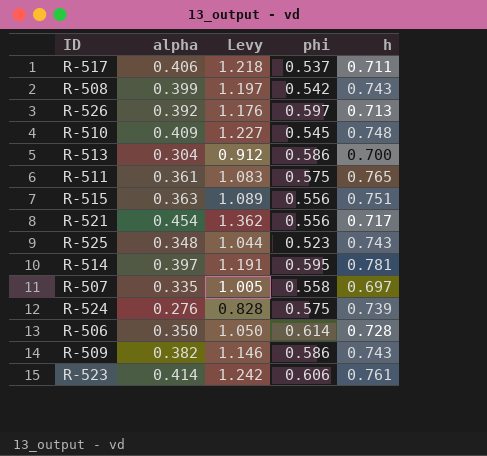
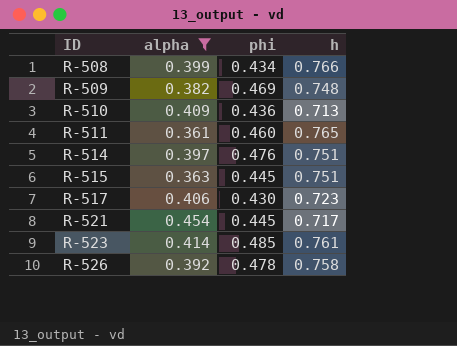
filter: none -> alpha >= 0.361
row order: none -> ID ascending
column Levy | formula: [alpha] * 3 -> none
R-508 | phi: 0.542 -> 0.434
R-508 | h: 0.743 -> 0.766
R-509 | phi: 0.586 -> 0.469
R-509 | h: 0.743 -> 0.748
R-510 | phi: 0.545 -> 0.436
R-510 | h: 0.748 -> 0.713
R-511 | phi: 0.575 -> 0.460
R-514 | phi: 0.595 -> 0.476
R-514 | h: 0.781 -> 0.751
R-515 | phi: 0.556 -> 0.445
R-517 | phi: 0.537 -> 0.430
R-517 | h: 0.711 -> 0.723
R-521 | phi: 0.556 -> 0.445
R-523 | phi: 0.606 -> 0.485
R-526 | phi: 0.597 -> 0.478
R-526 | h: 0.713 -> 0.758

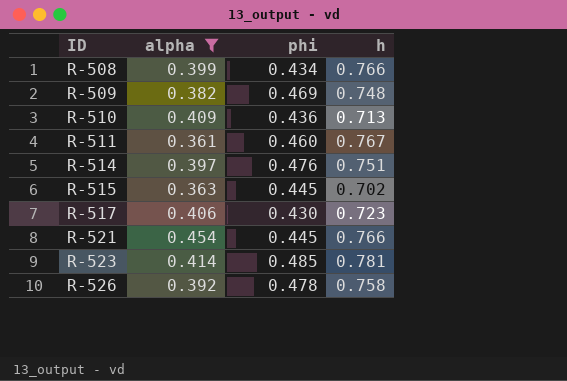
R-511 | h: 0.765 -> 0.767
R-515 | h: 0.751 -> 0.702
R-521 | h: 0.717 -> 0.766
R-523 | h: 0.761 -> 0.781

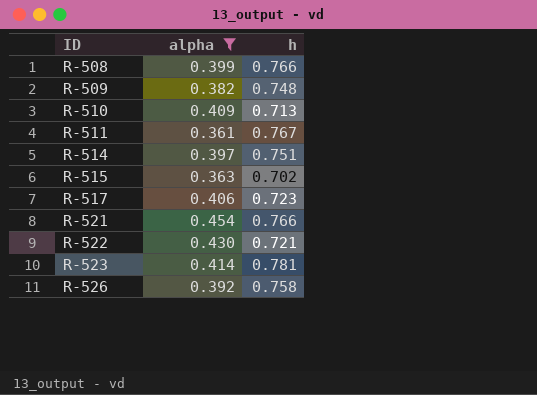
column phi | position: 3 -> none
row R-522: none -> 0.430 | 0.721

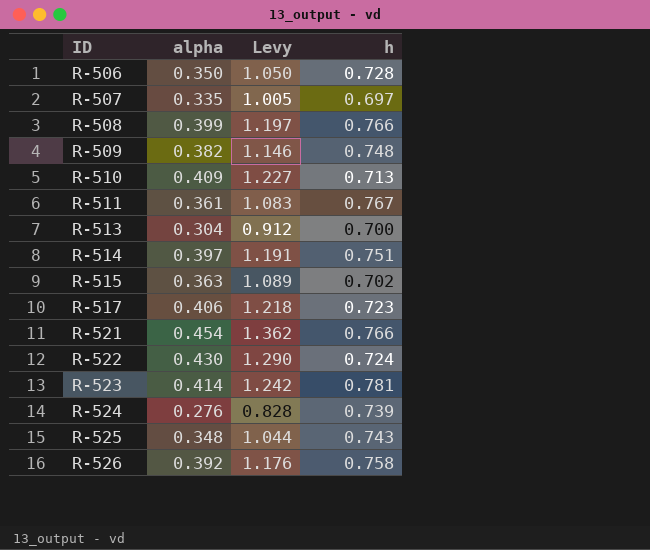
filter: alpha >= 0.361 -> none
column Levy | formula: none -> [alpha] * 3
R-522 | h: 0.721 -> 0.724

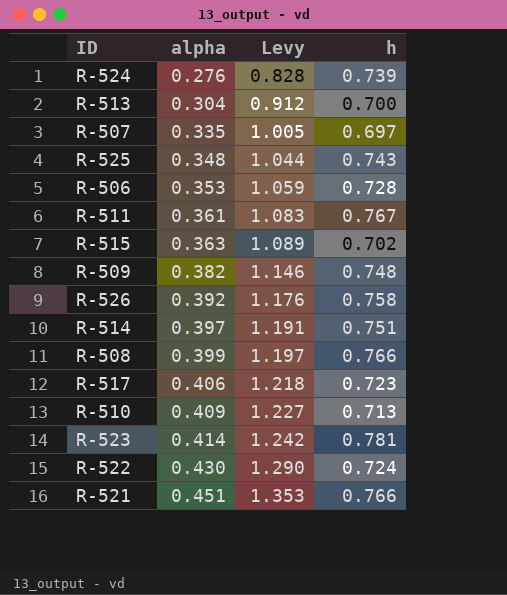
row order: ID ascending -> alpha ascending
R-506 | alpha: 0.350 -> 0.353
R-506 | Levy: 1.050 -> 1.059
R-521 | alpha: 0.454 -> 0.451
R-521 | Levy: 1.362 -> 1.353

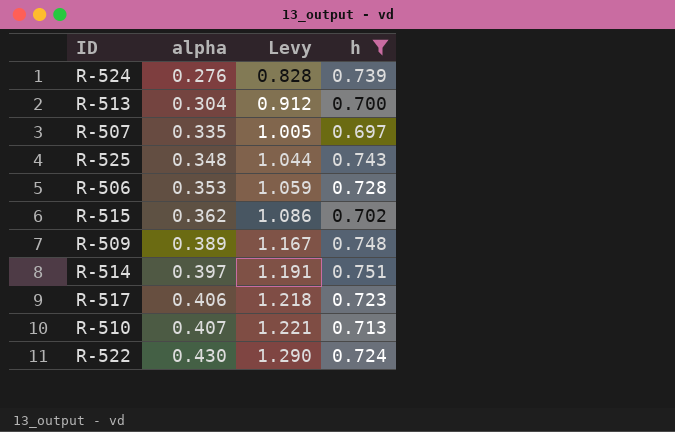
filter: none -> h <= 0.751
R-515 | alpha: 0.363 -> 0.362
R-515 | Levy: 1.089 -> 1.086
R-509 | alpha: 0.382 -> 0.389
R-509 | Levy: 1.146 -> 1.167
R-510 | alpha: 0.409 -> 0.407
R-510 | Levy: 1.227 -> 1.221

